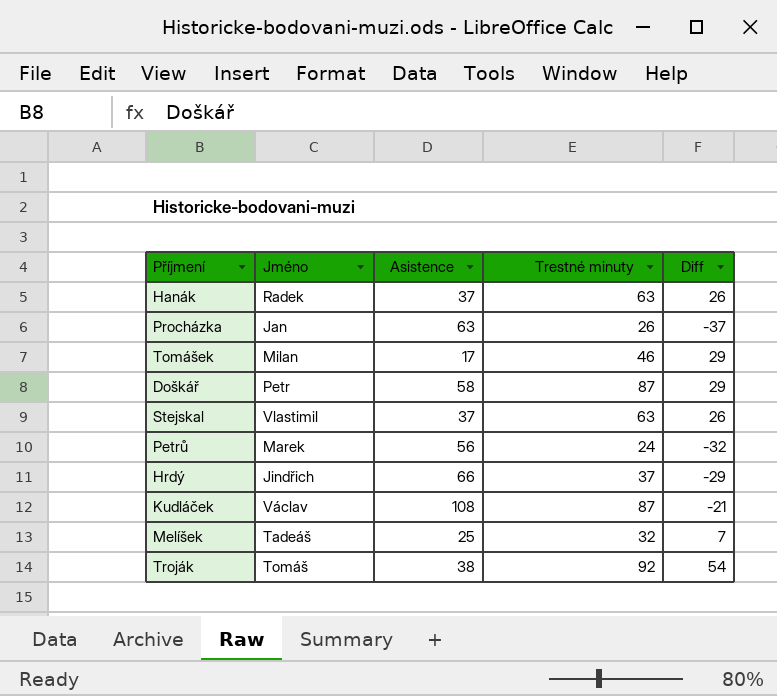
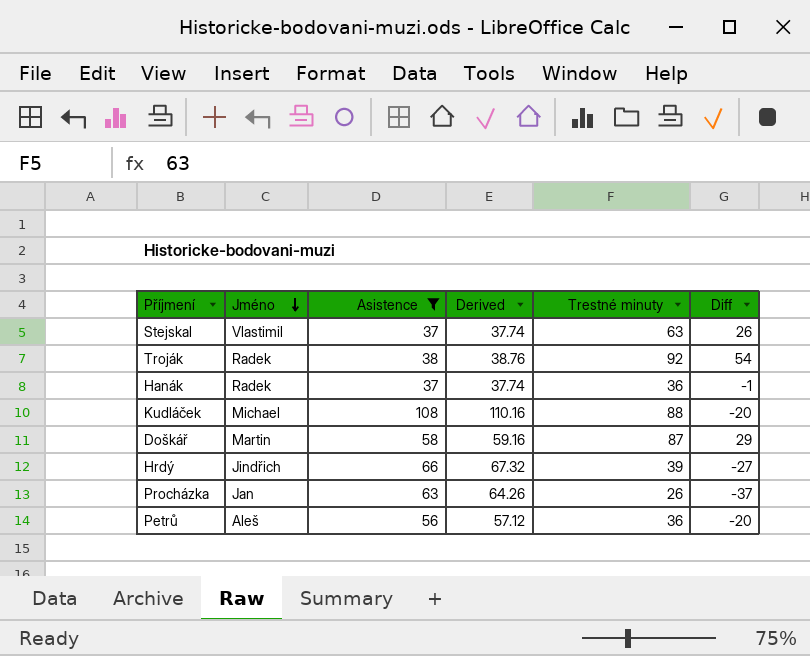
filter: none -> Asistence >= 37
row order: none -> Jméno descending
column Derived | formula: none -> [Asistence] * 1.02
Troják | Jméno: Tomáš -> Radek
Hanák | Trestné minuty: 63 -> 36
Hanák | Diff: 26 -> -1
Kudláček | Jméno: Václav -> Michael
Kudláček | Trestné minuty: 87 -> 88
Kudláček | Diff: -21 -> -20
Doškář | Jméno: Petr -> Martin
Hrdý | Trestné minuty: 37 -> 39
Hrdý | Diff: -29 -> -27
Petrů | Jméno: Marek -> Aleš
Petrů | Trestné minuty: 24 -> 36
Petrů | Diff: -32 -> -20

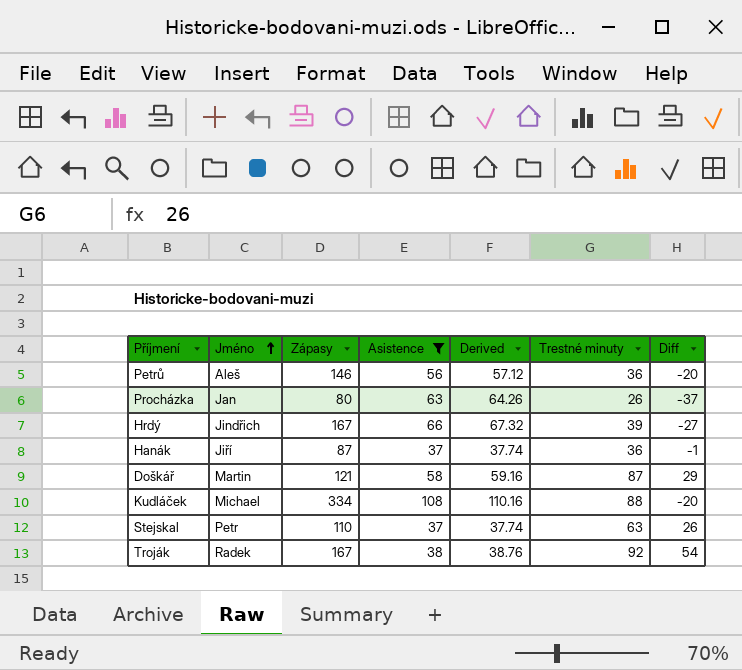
row order: Jméno descending -> Jméno ascending
column Zápasy | position: none -> 3
Hanák | Jméno: Radek -> Jiří
Stejskal | Jméno: Vlastimil -> Petr

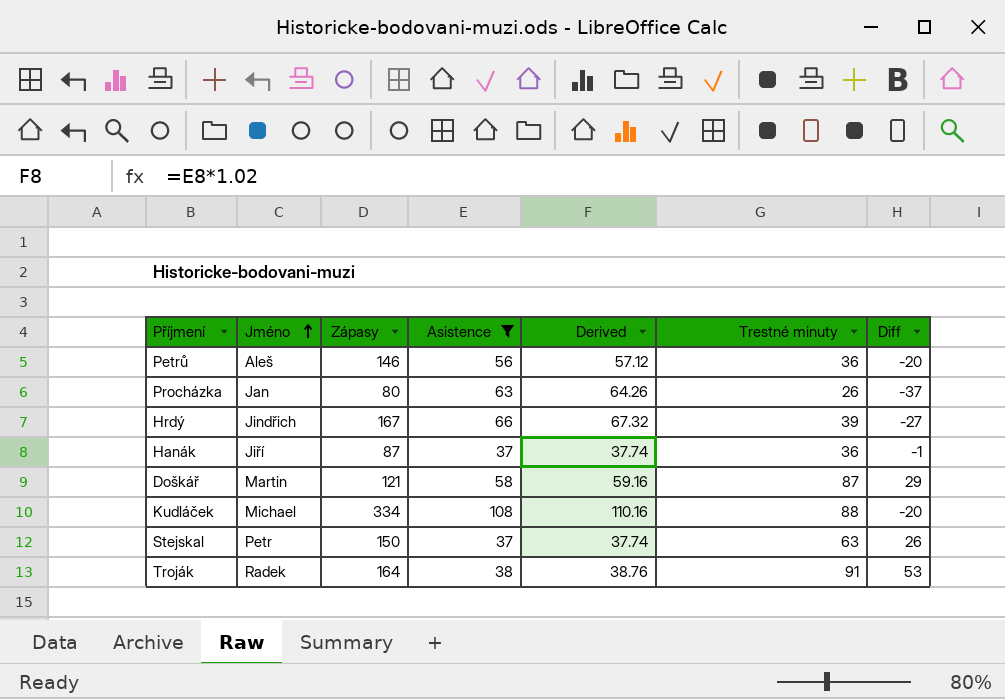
Stejskal | Zápasy: 110 -> 150
Troják | Zápasy: 167 -> 164
Troják | Trestné minuty: 92 -> 91
Troják | Diff: 54 -> 53

